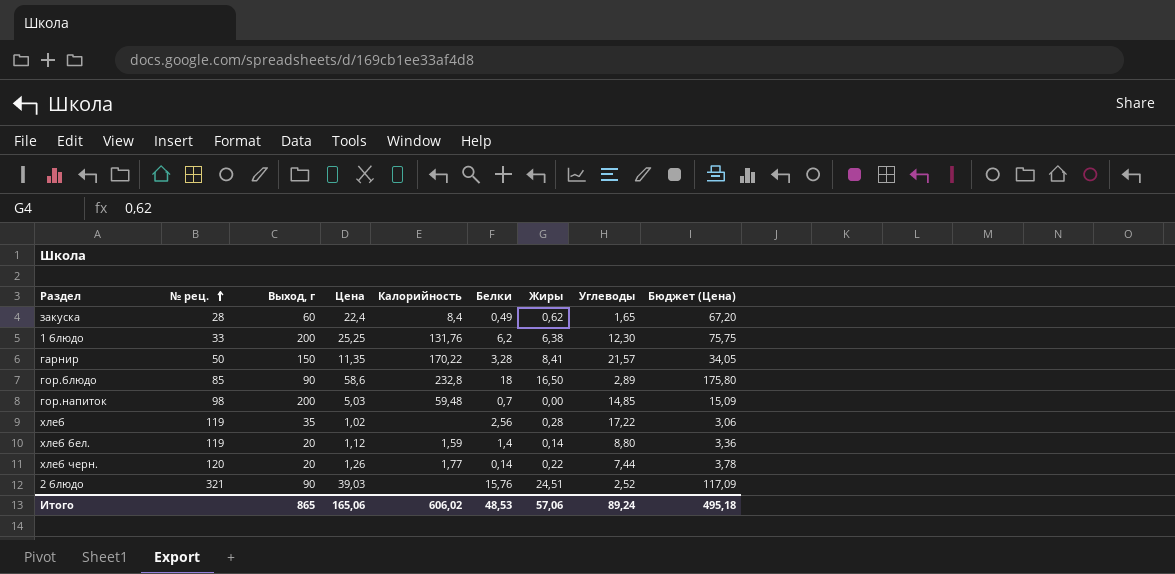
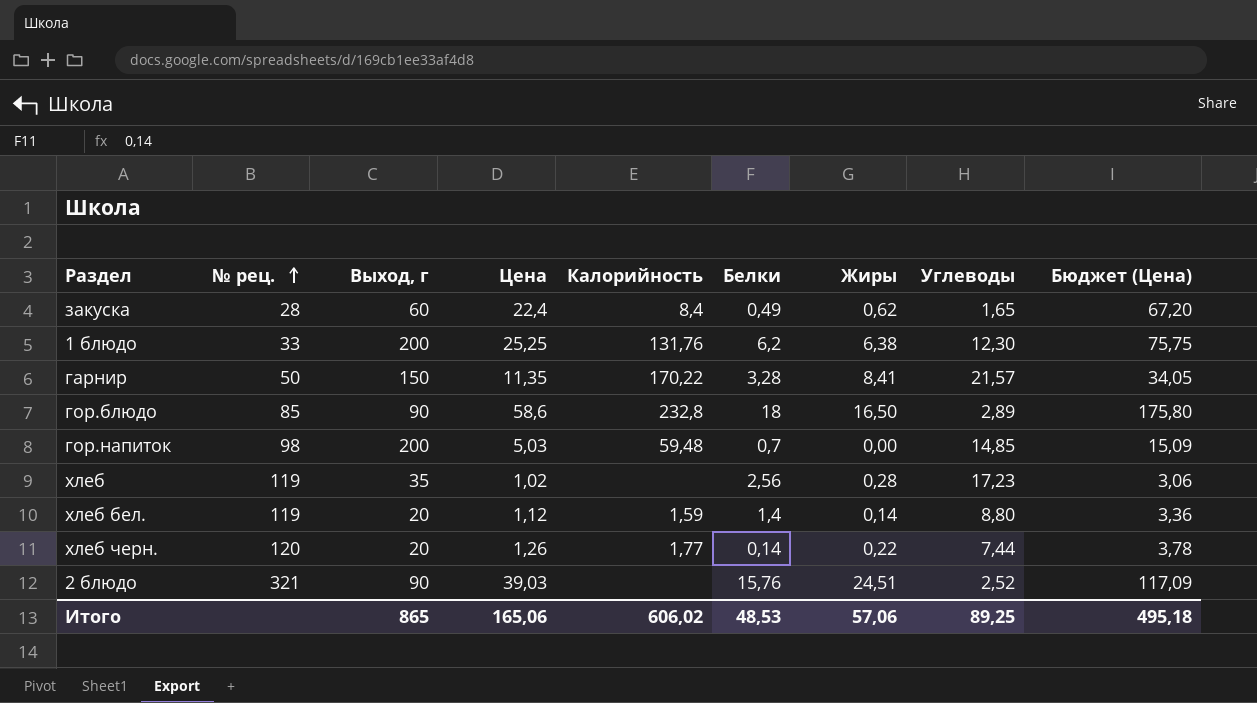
хлеб | Углеводы: 17,22 -> 17,23
Итого | Углеводы: 89,24 -> 89,25

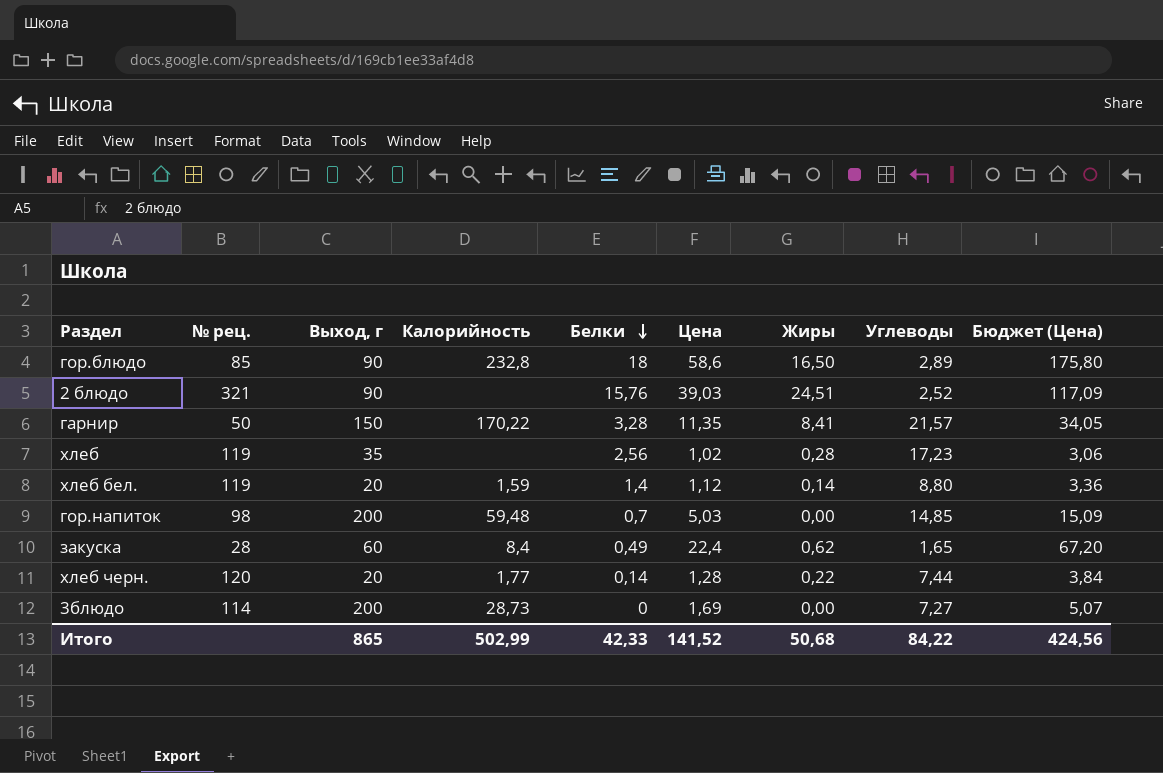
row order: № рец. ascending -> Белки descending
column Цена | position: 4 -> 6
row 1 блюдо: 33 | 200 | 25,25 | 131,76 | 6,2 | 6,38 | 12,30 | 75,75 -> none
хлеб черн. | Цена: 1,26 -> 1,28
хлеб черн. | Бюджет (Цена): 3,78 -> 3,84
row 3блюдо: none -> 114 | 200 | 28,73 | 0 | 1,69 | 0,00 | 7,27 | 5,07
Итого | Калорийность: 606,02 -> 502,99
Итого | Белки: 48,53 -> 42,33
Итого | Цена: 165,06 -> 141,52
Итого | Жиры: 57,06 -> 50,68
Итого | Углеводы: 89,25 -> 84,22
Итого | Бюджет (Цена): 495,18 -> 424,56

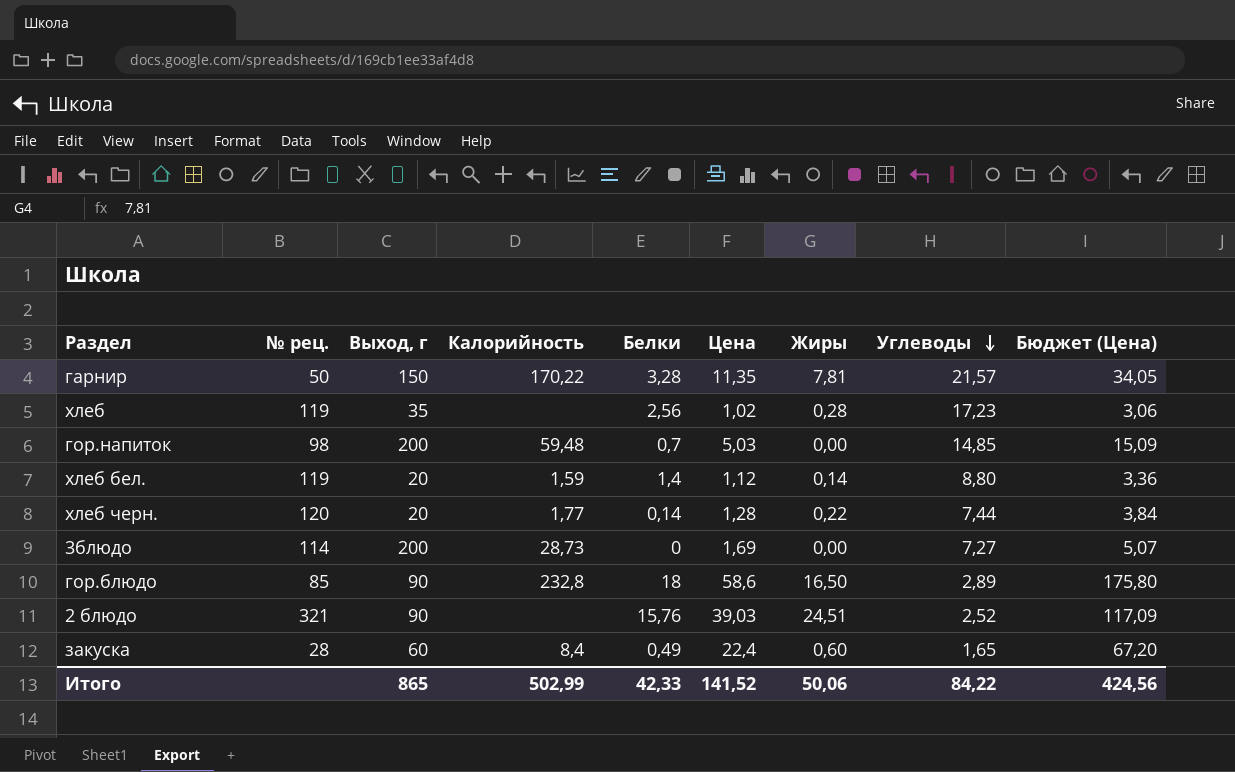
row order: Белки descending -> Углеводы descending
гарнир | Жиры: 8,41 -> 7,81
закуска | Жиры: 0,62 -> 0,60
Итого | Жиры: 50,68 -> 50,06

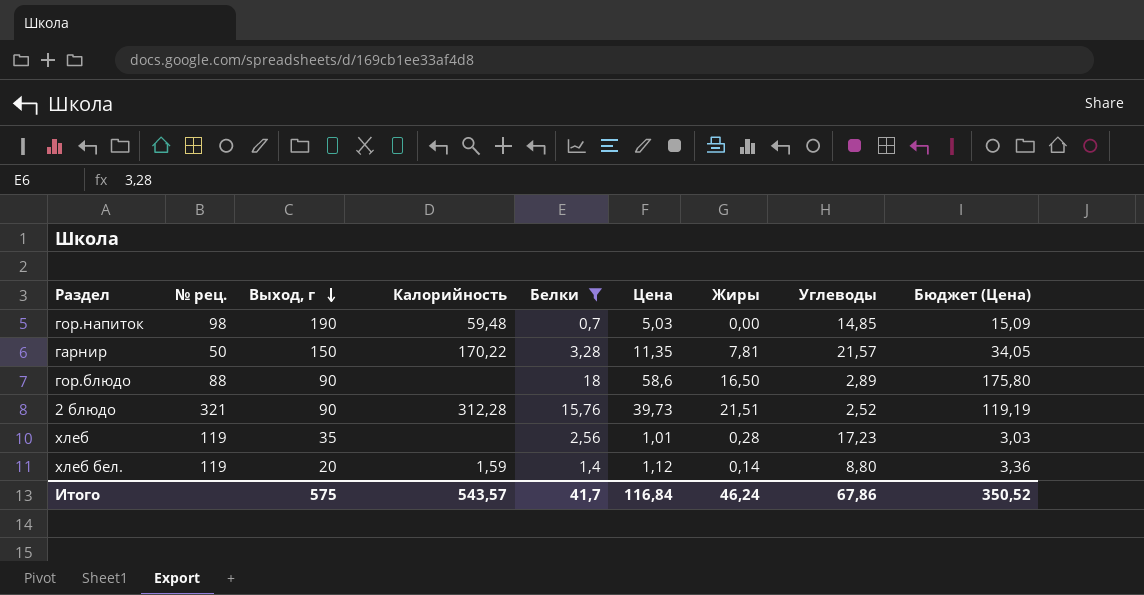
filter: none -> Белки >= 0,7
row order: Углеводы descending -> Выход, г descending
гор.напиток | Выход, г: 200 -> 190
гор.блюдо | № рец.: 85 -> 88
гор.блюдо | Калорийность: 232,8 -> none
2 блюдо | Калорийность: none -> 312,28
2 блюдо | Цена: 39,03 -> 39,73
2 блюдо | Жиры: 24,51 -> 21,51
2 блюдо | Бюджет (Цена): 117,09 -> 119,19
хлеб | Цена: 1,02 -> 1,01
хлеб | Бюджет (Цена): 3,06 -> 3,03
Итого | Выход, г: 865 -> 575
Итого | Калорийность: 502,99 -> 543,57
Итого | Белки: 42,33 -> 41,7
Итого | Цена: 141,52 -> 116,84
Итого | Жиры: 50,06 -> 46,24
Итого | Углеводы: 84,22 -> 67,86
Итого | Бюджет (Цена): 424,56 -> 350,52

